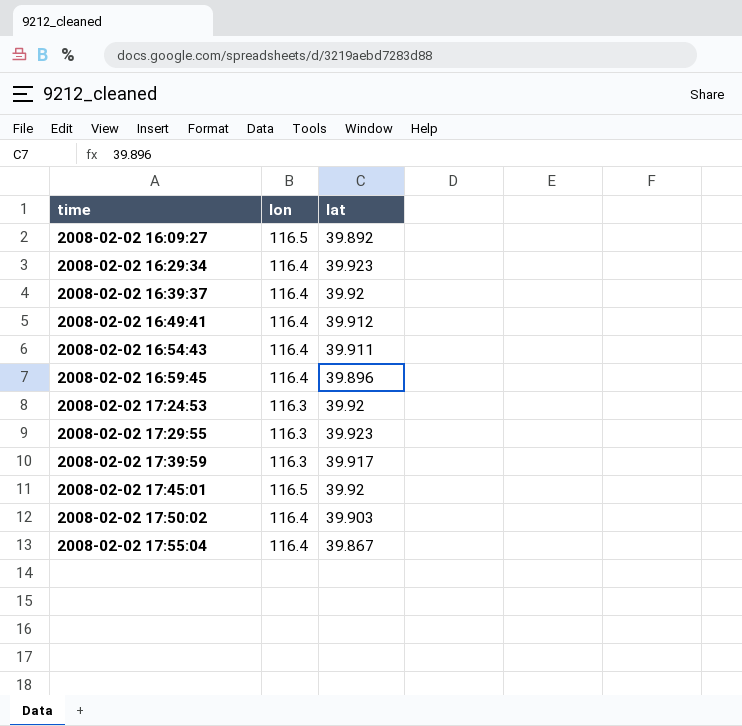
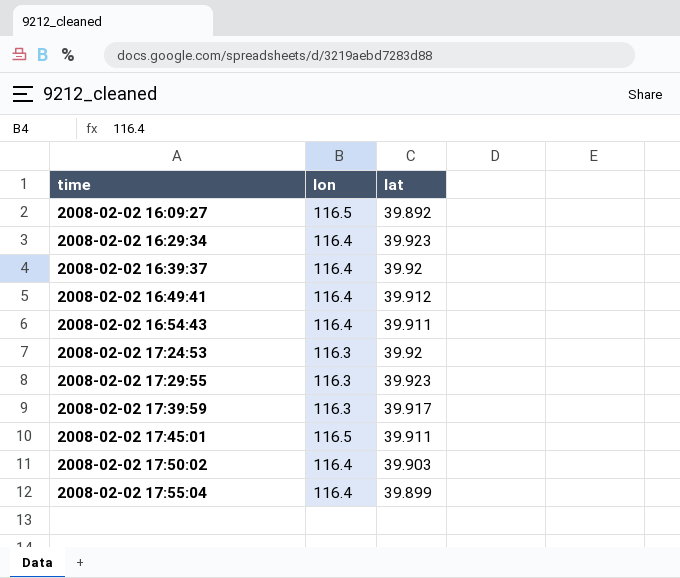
row 2008-02-02 16:59:45: 116.4 | 39.896 -> none
2008-02-02 17:45:01 | lat: 39.92 -> 39.911
2008-02-02 17:55:04 | lat: 39.867 -> 39.899

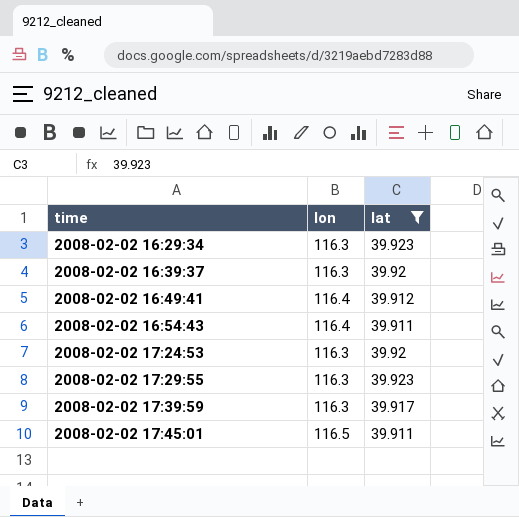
filter: none -> lat >= 39.911
2008-02-02 16:29:34 | lon: 116.4 -> 116.3
2008-02-02 16:39:37 | lon: 116.4 -> 116.3

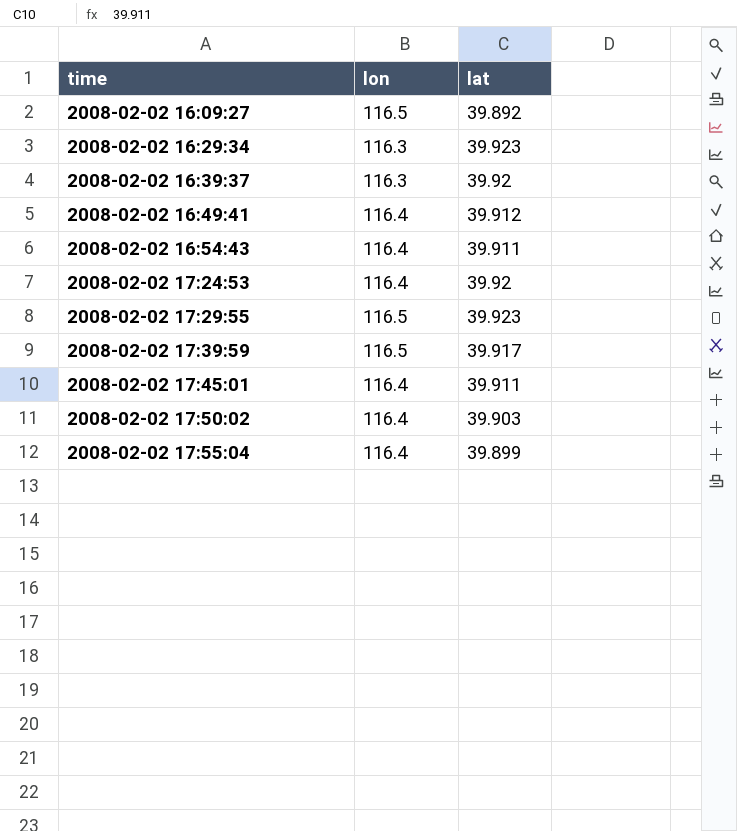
filter: lat >= 39.911 -> none
2008-02-02 17:24:53 | lon: 116.3 -> 116.4
2008-02-02 17:29:55 | lon: 116.3 -> 116.5
2008-02-02 17:39:59 | lon: 116.3 -> 116.5
2008-02-02 17:45:01 | lon: 116.5 -> 116.4

